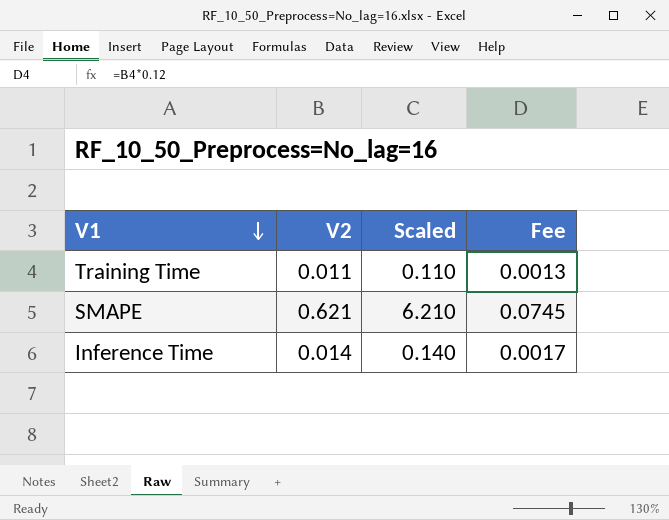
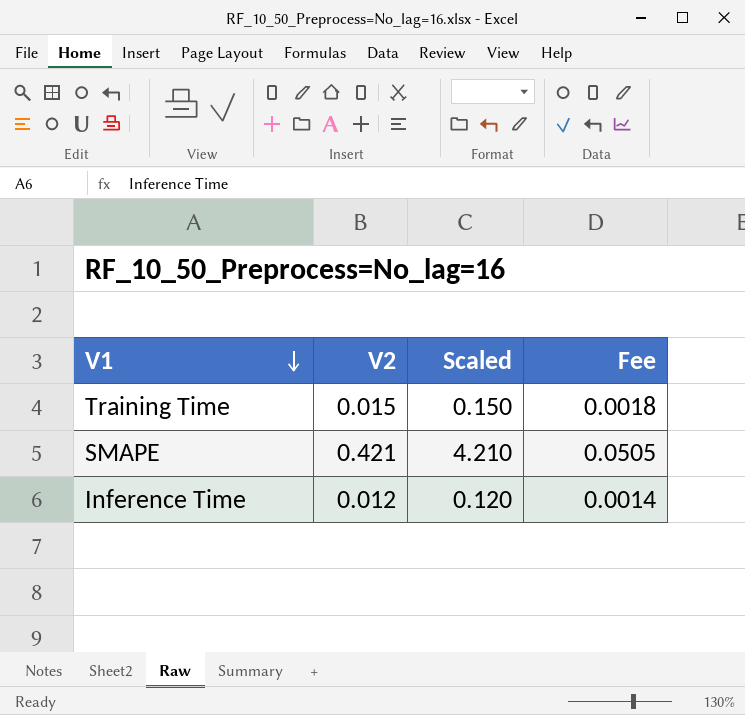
Training Time | V2: 0.011 -> 0.015
Training Time | Scaled: 0.110 -> 0.150
Training Time | Fee: 0.0013 -> 0.0018
SMAPE | V2: 0.621 -> 0.421
SMAPE | Scaled: 6.210 -> 4.210
SMAPE | Fee: 0.0745 -> 0.0505
Inference Time | V2: 0.014 -> 0.012
Inference Time | Scaled: 0.140 -> 0.120
Inference Time | Fee: 0.0017 -> 0.0014

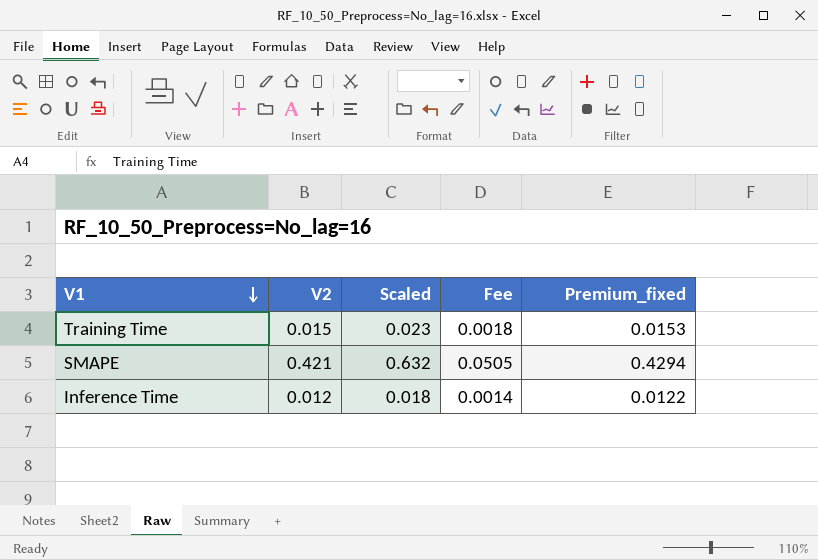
column Scaled | formula: [V2] * 10 -> [V2] * 1.5
column Premium_fixed | formula: none -> [V2] * 1.02

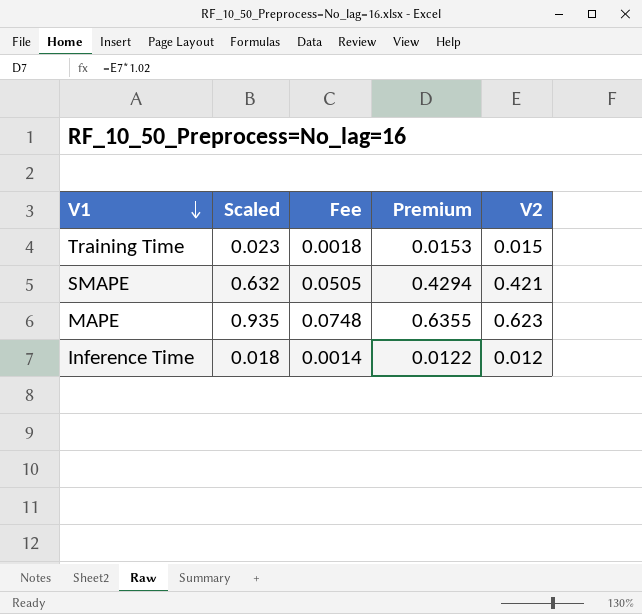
column name: Premium_fixed -> Premium
column V2 | position: 2 -> 5
row MAPE: none -> 0.935 | 0.0748 | 0.6355 | 0.623

